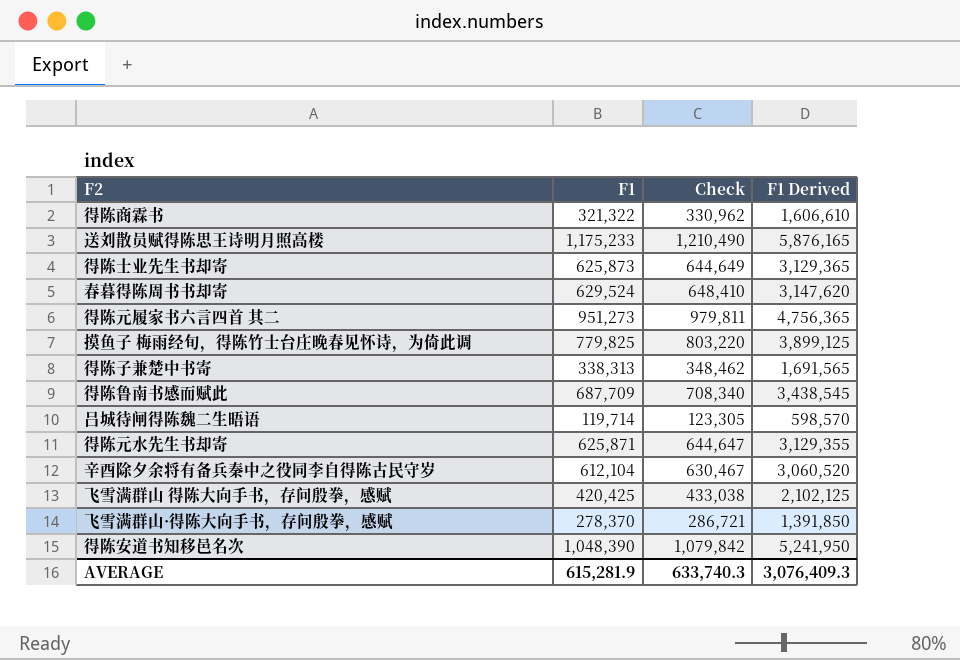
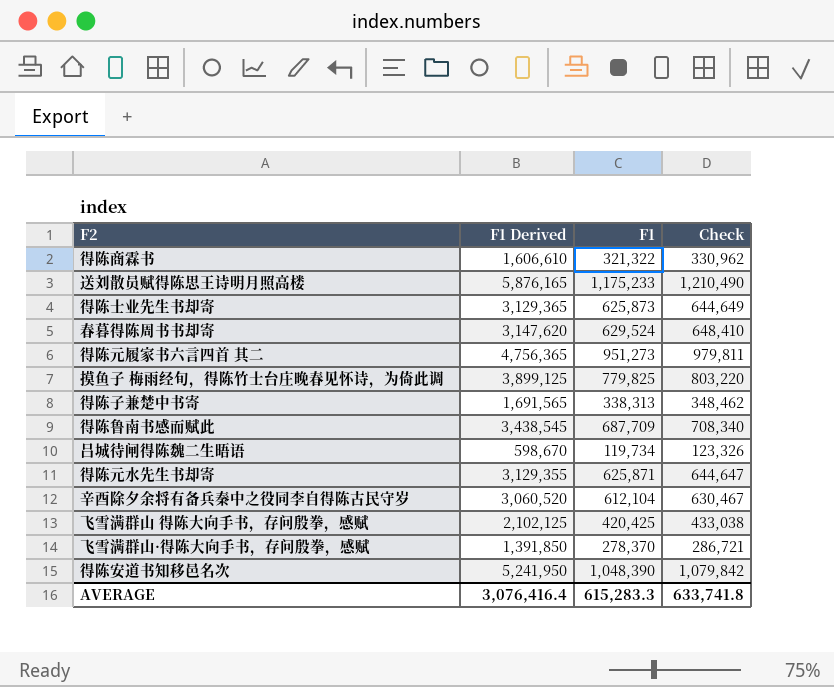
column F1 Derived | position: 4 -> 2
吕城待闸得陈魏二生晤语 | F1 Derived: 598,570 -> 598,670
吕城待闸得陈魏二生晤语 | F1: 119,714 -> 119,734
吕城待闸得陈魏二生晤语 | Check: 123,305 -> 123,326
AVERAGE | F1 Derived: 3,076,409.3 -> 3,076,416.4
AVERAGE | F1: 615,281.9 -> 615,283.3
AVERAGE | Check: 633,740.3 -> 633,741.8

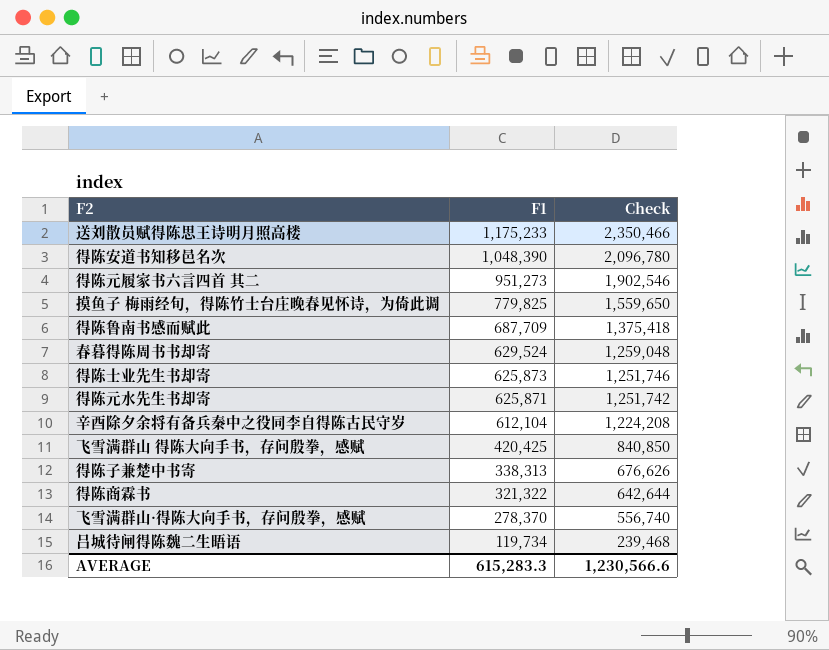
row order: none -> F1 descending
column F1 Derived | formula: [F1] * 5 -> none
column Check | formula: [F1] * 1.03 -> [F1] * 2
AVERAGE | Check: 633,741.8 -> 1,230,566.6

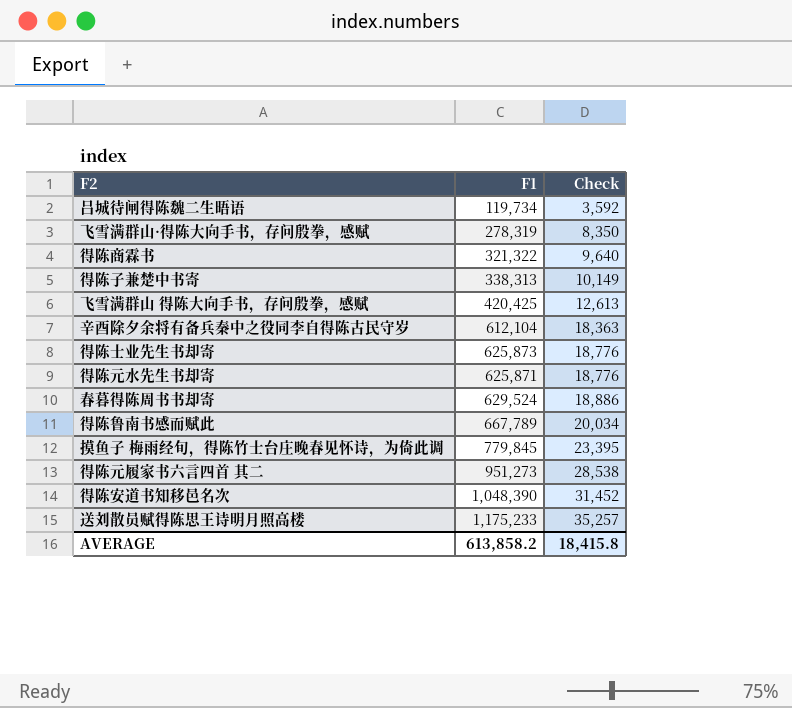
row order: F1 descending -> Check ascending
column Check | formula: [F1] * 2 -> [F1] * 0.03
飞雪满群山·得陈大向手书，存问殷拳，感赋 | F1: 278,370 -> 278,319
得陈鲁南书感而赋此 | F1: 687,709 -> 667,789
摸鱼子 梅雨经旬，得陈竹士台庄晚春见怀诗，为倚此调 | F1: 779,825 -> 779,845
AVERAGE | F1: 615,283.3 -> 613,858.2
AVERAGE | Check: 1,230,566.6 -> 18,415.8

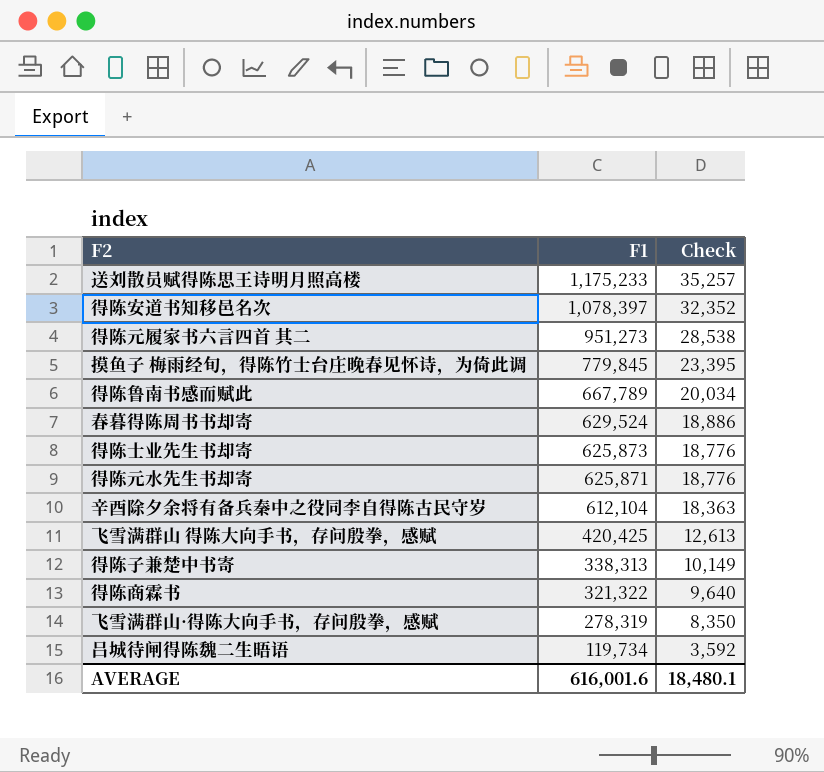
row order: Check ascending -> F1 descending
得陈安道书知移邑名次 | F1: 1,048,390 -> 1,078,397
得陈安道书知移邑名次 | Check: 31,452 -> 32,352
AVERAGE | F1: 613,858.2 -> 616,001.6
AVERAGE | Check: 18,415.8 -> 18,480.1

